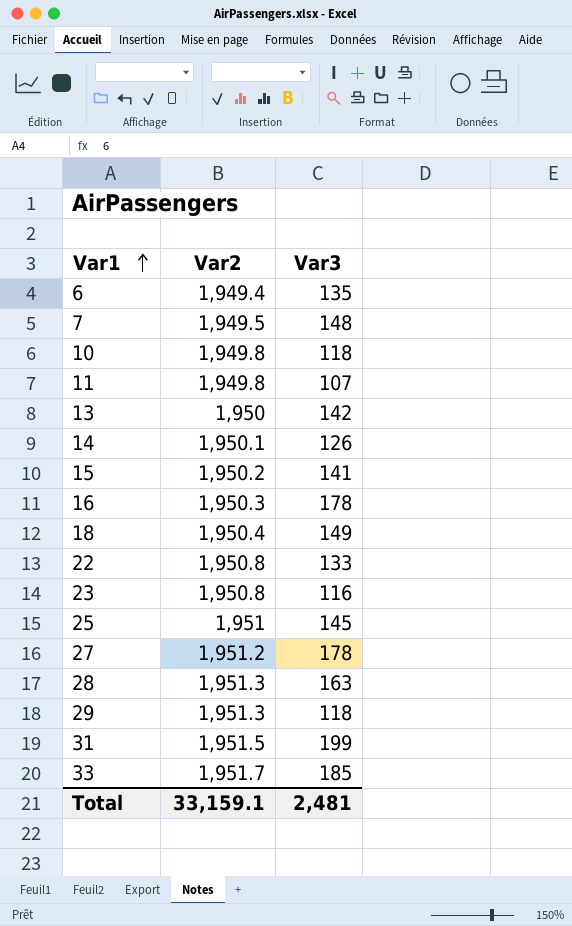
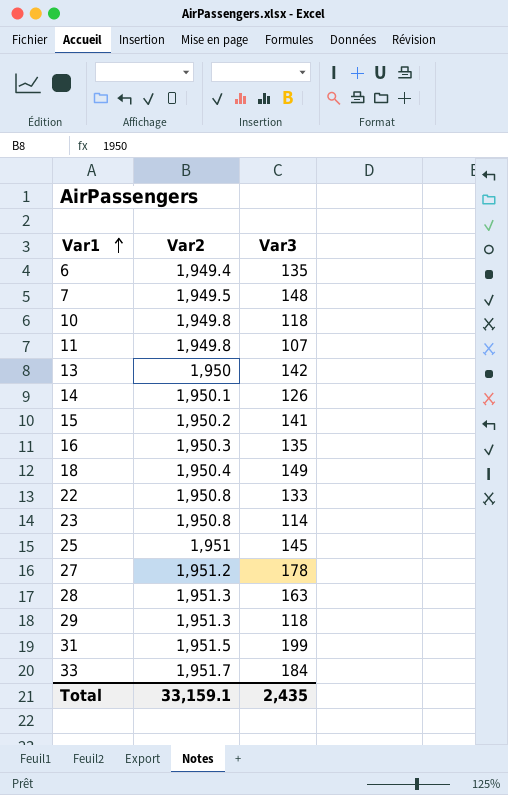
16 | Var3: 178 -> 135
23 | Var3: 116 -> 114
33 | Var3: 185 -> 184
Total | Var3: 2,481 -> 2,435

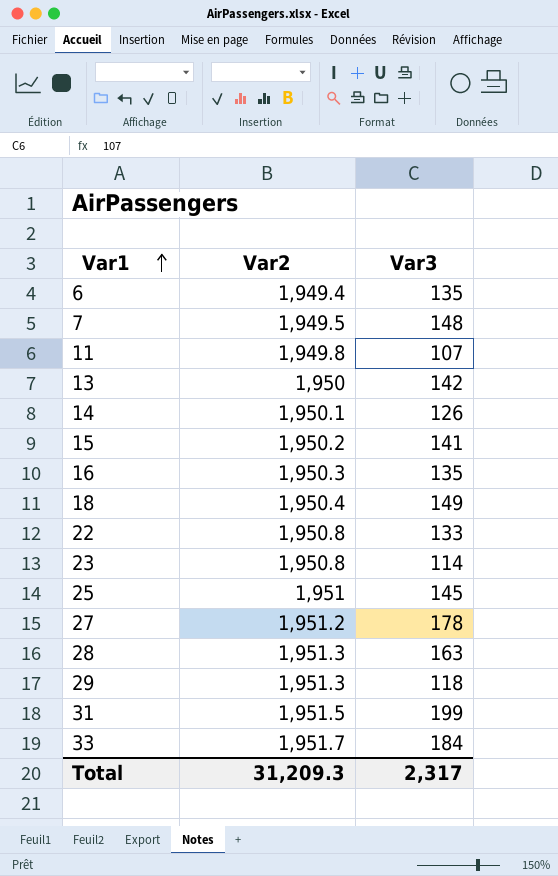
row 10: 1,949.8 | 118 -> none
Total | Var2: 33,159.1 -> 31,209.3
Total | Var3: 2,435 -> 2,317

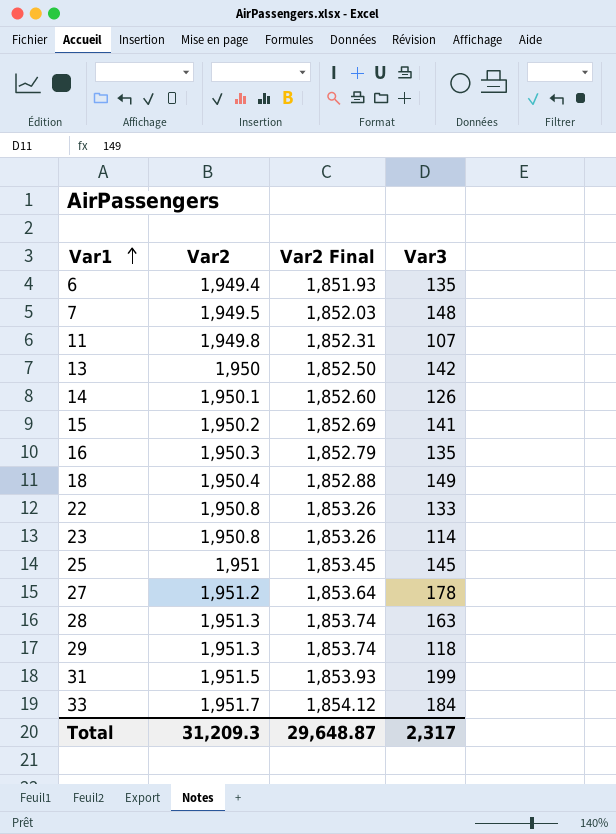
column Var2 Final | formula: none -> [Var2] * 0.95

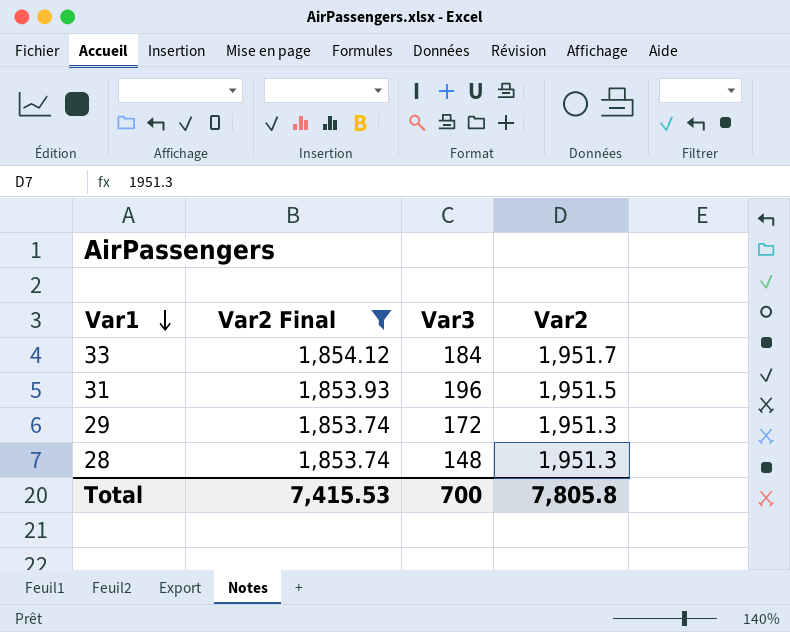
filter: none -> Var2 Final >= 1,853.74
row order: Var1 ascending -> Var1 descending
column Var2 | position: 2 -> 4
31 | Var3: 199 -> 196
29 | Var3: 118 -> 172
28 | Var3: 163 -> 148
Total | Var2 Final: 29,648.87 -> 7,415.53
Total | Var3: 2,317 -> 700
Total | Var2: 31,209.3 -> 7,805.8

